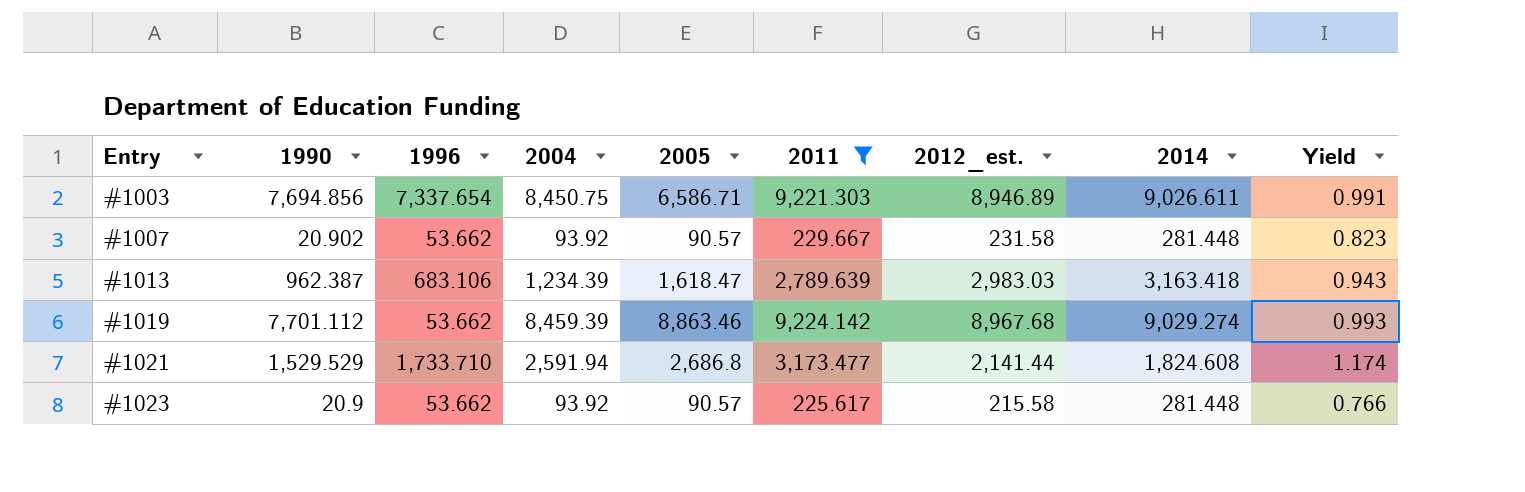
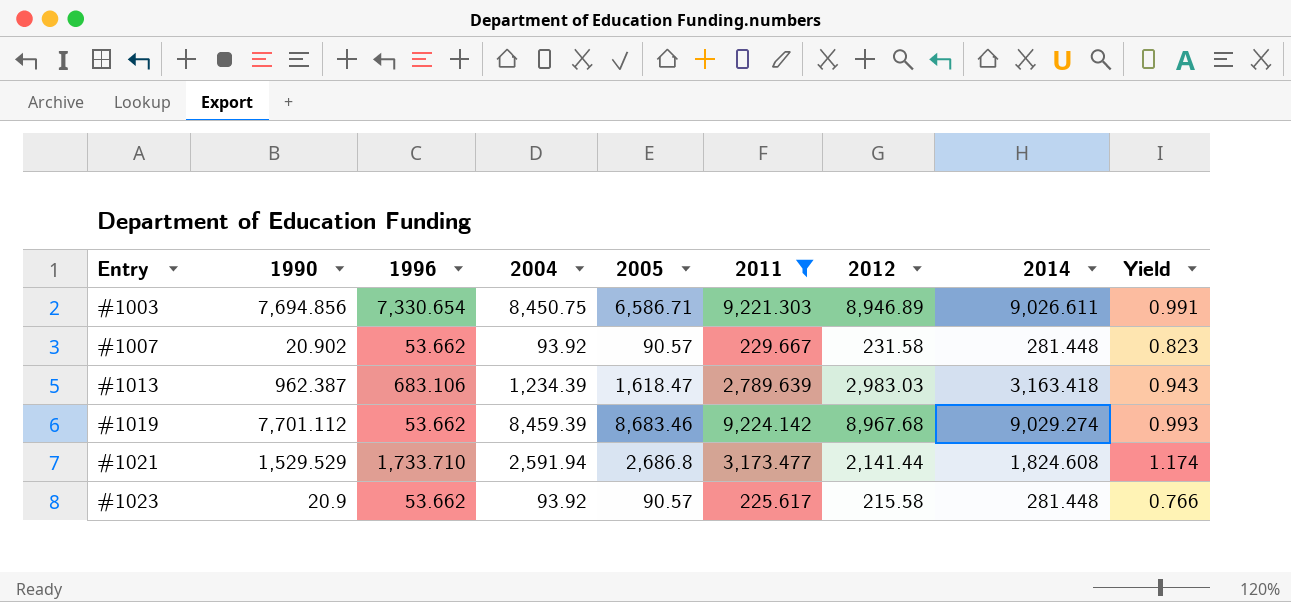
column name: 2012_est. -> 2012
#1003 | 1996: 7,337.654 -> 7,330.654
#1019 | 2005: 8,863.46 -> 8,683.46

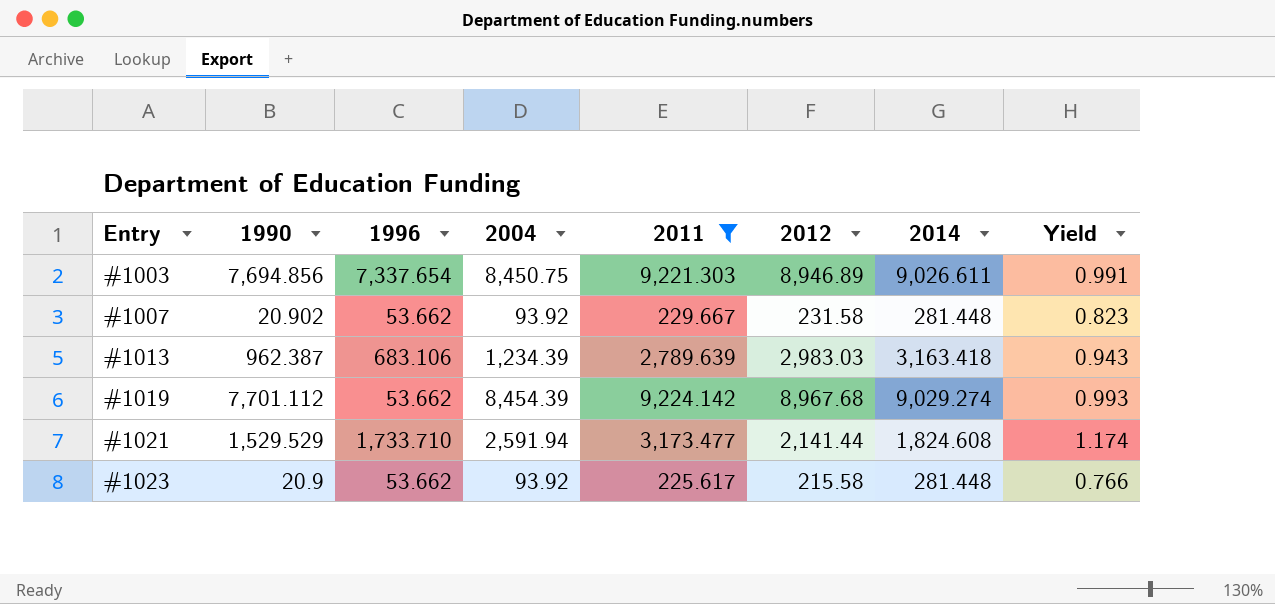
column 2005 | position: 5 -> none
#1003 | 1996: 7,330.654 -> 7,337.654
#1019 | 2004: 8,459.39 -> 8,454.39

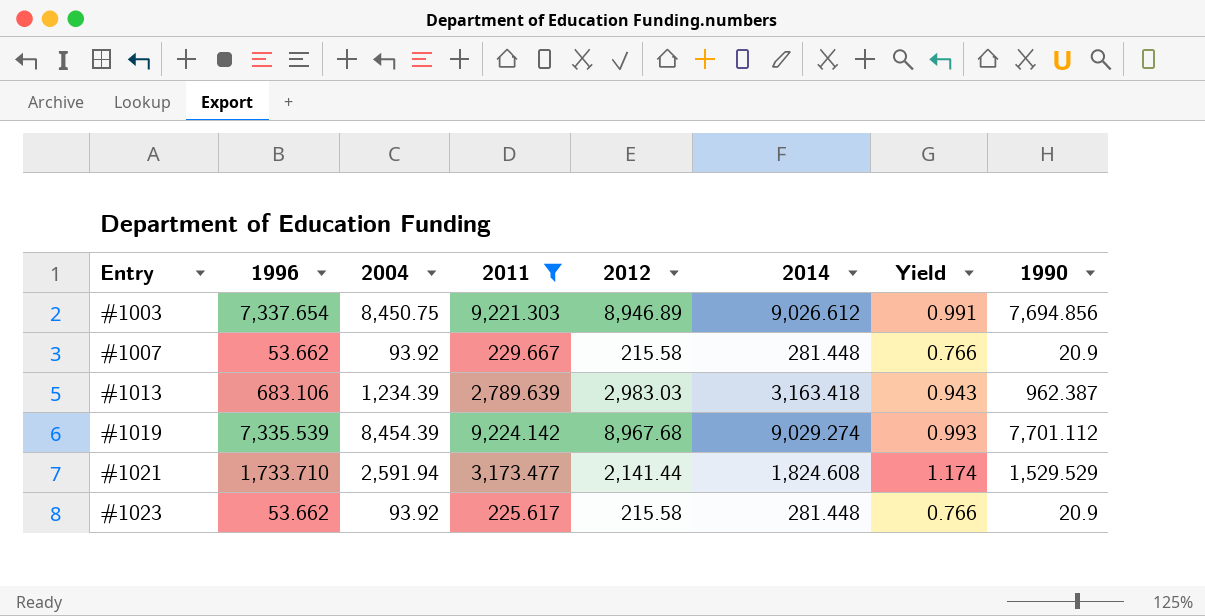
column 1990 | position: 2 -> 8
#1003 | 2014: 9,026.611 -> 9,026.612
#1007 | 2012: 231.58 -> 215.58
#1007 | Yield: 0.823 -> 0.766
#1007 | 1990: 20.902 -> 20.9
#1019 | 1996: 53.662 -> 7,335.539

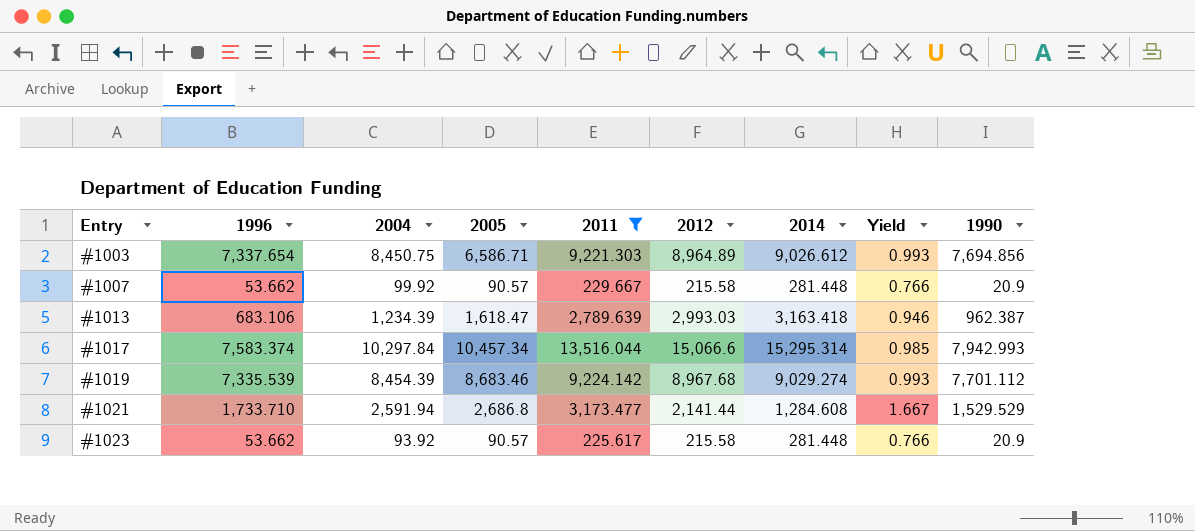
column 2005 | position: none -> 4
#1003 | 2012: 8,946.89 -> 8,964.89
#1003 | Yield: 0.991 -> 0.993
#1007 | 2004: 93.92 -> 99.92
#1013 | 2012: 2,983.03 -> 2,993.03
#1013 | Yield: 0.943 -> 0.946
row #1017: none -> 7,583.374 | 10,297.84 | 10,457.34 | 13,516.044 | 15,066.6 | 15,295.314 | 0.985 | 7,942.993
#1021 | 2014: 1,824.608 -> 1,284.608
#1021 | Yield: 1.174 -> 1.667

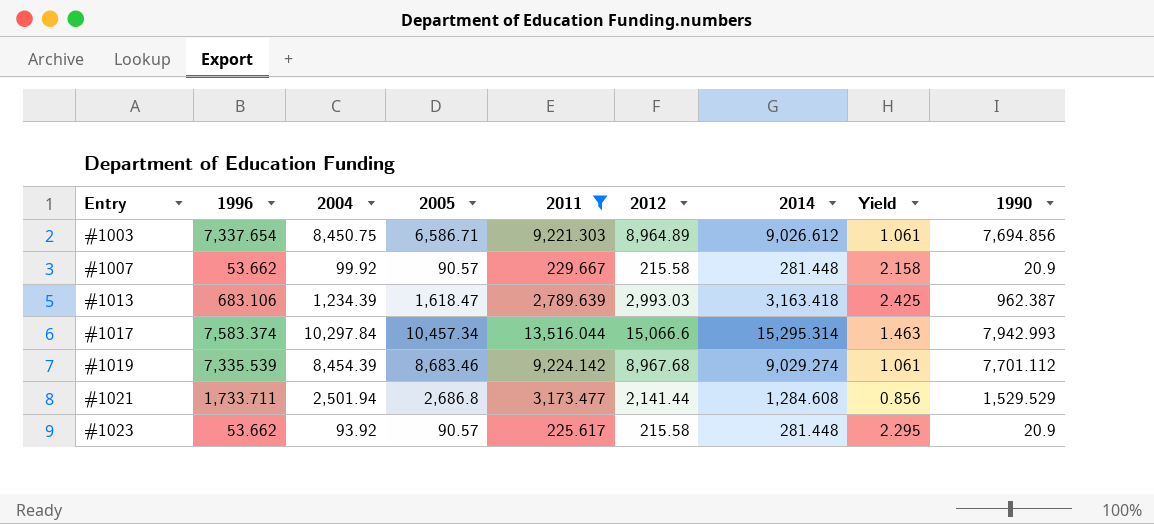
column Yield | formula: [2012] / [2014] -> [2012] / [2004]
#1021 | 1996: 1,733.710 -> 1,733.711
#1021 | 2004: 2,591.94 -> 2,501.94

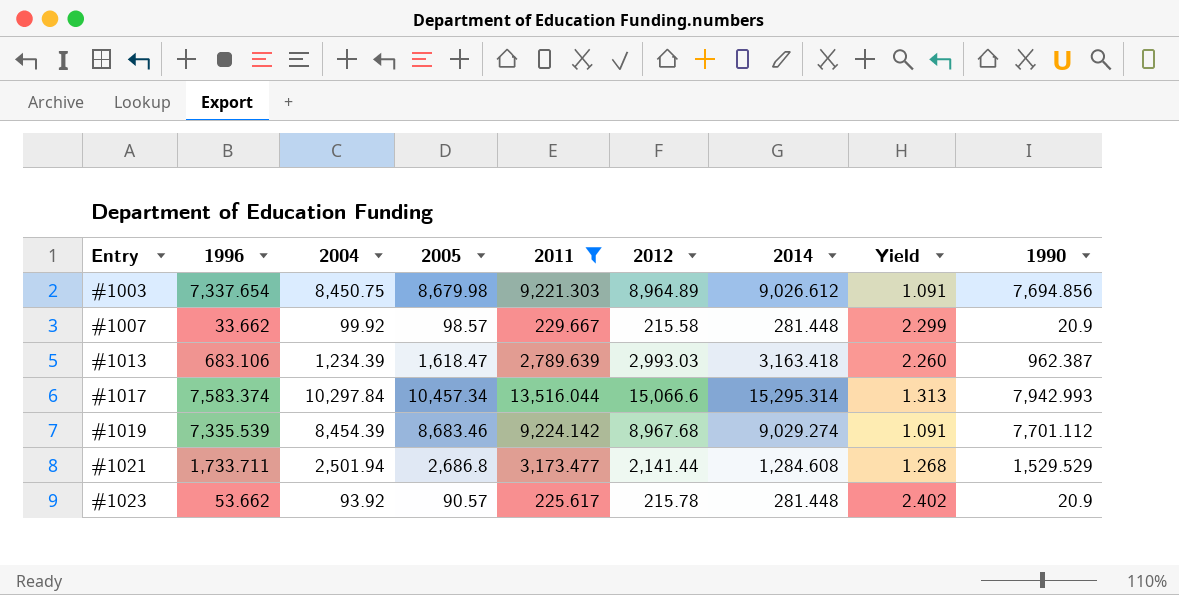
column Yield | formula: [2012] / [2004] -> [2011] / [2004]
#1003 | 2005: 6,586.71 -> 8,679.98
#1007 | 1996: 53.662 -> 33.662
#1007 | 2005: 90.57 -> 98.57
#1023 | 2012: 215.58 -> 215.78

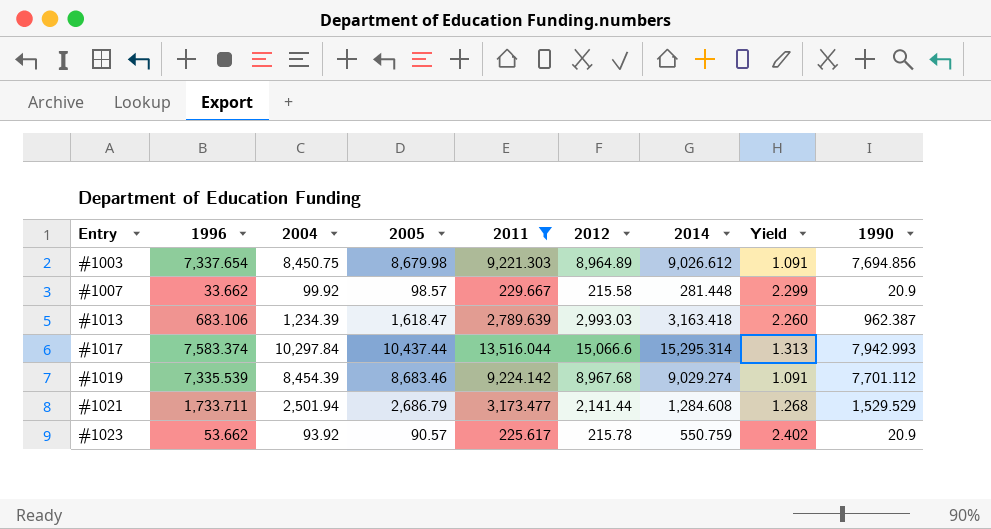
#1017 | 2005: 10,457.34 -> 10,437.44
#1021 | 2005: 2,686.8 -> 2,686.79
#1023 | 2014: 281.448 -> 550.759

